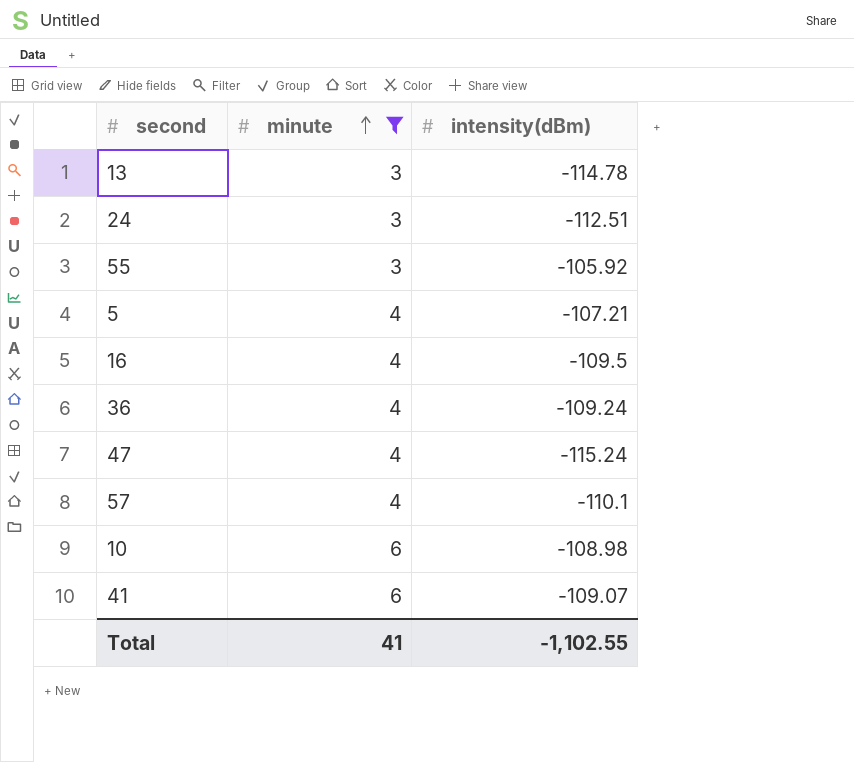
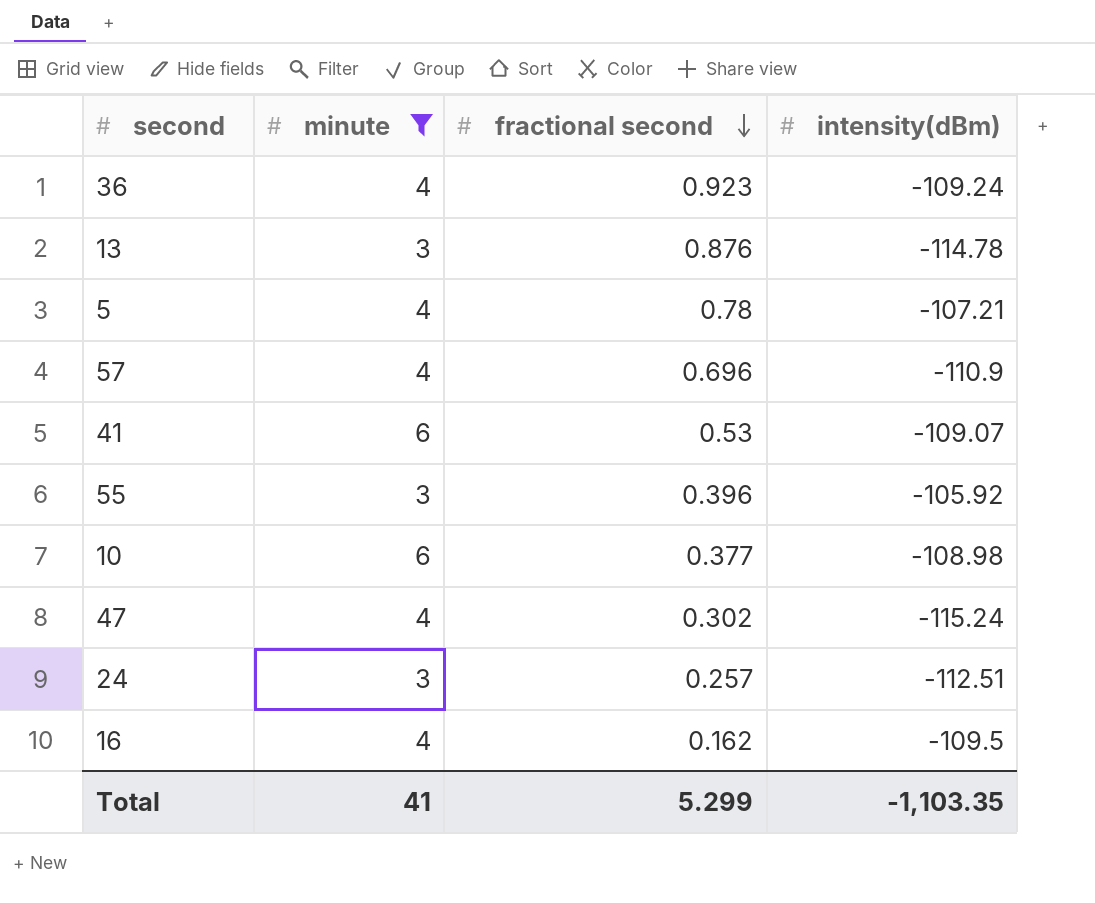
row order: minute ascending -> fractional second descending
column fractional second | position: none -> 3
57 | intensity(dBm): -110.1 -> -110.9
Total | intensity(dBm): -1,102.55 -> -1,103.35

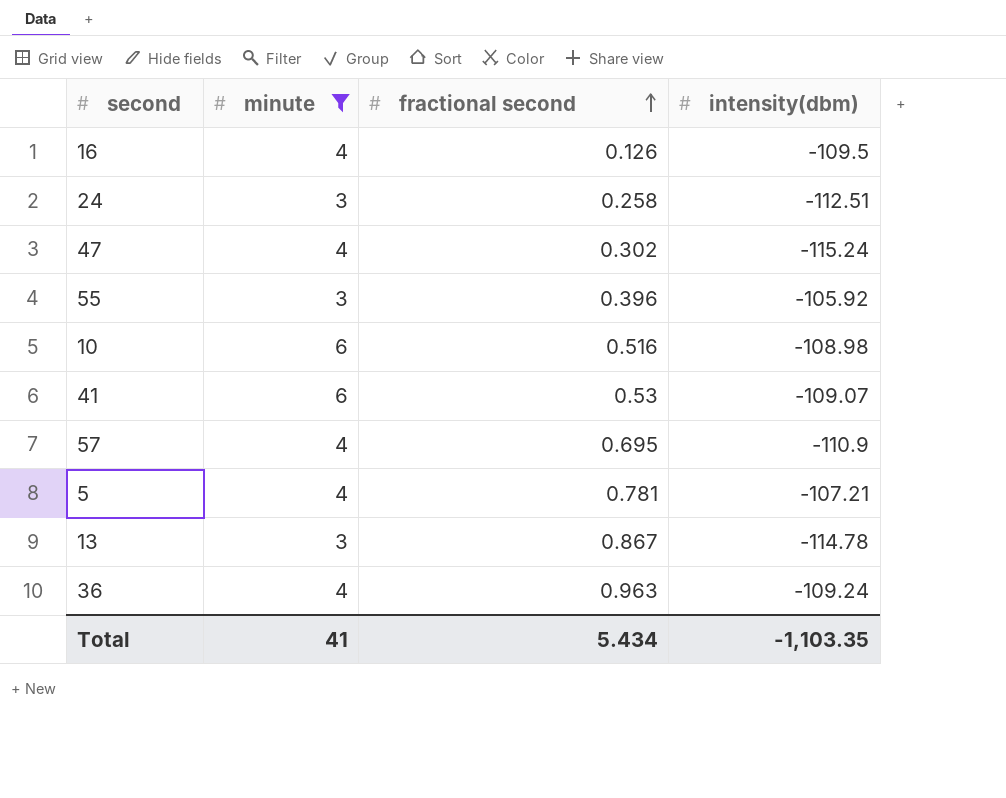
row order: fractional second descending -> fractional second ascending
column name: intensity(dBm) -> intensity(dbm)
16 | fractional second: 0.162 -> 0.126
24 | fractional second: 0.257 -> 0.258
10 | fractional second: 0.377 -> 0.516
57 | fractional second: 0.696 -> 0.695
5 | fractional second: 0.78 -> 0.781
13 | fractional second: 0.876 -> 0.867
36 | fractional second: 0.923 -> 0.963
Total | fractional second: 5.299 -> 5.434

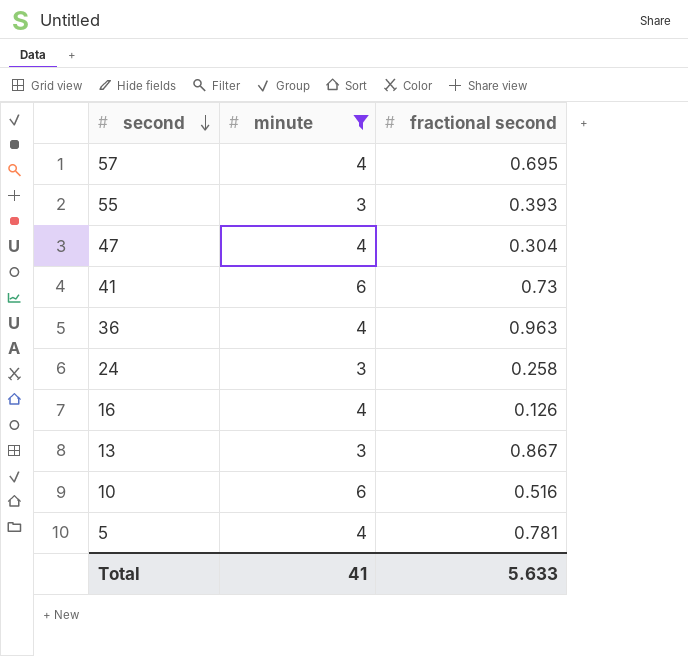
row order: fractional second ascending -> second descending
column intensity(dbm) | position: 4 -> none
55 | fractional second: 0.396 -> 0.393
47 | fractional second: 0.302 -> 0.304
41 | fractional second: 0.53 -> 0.73
Total | fractional second: 5.434 -> 5.633

